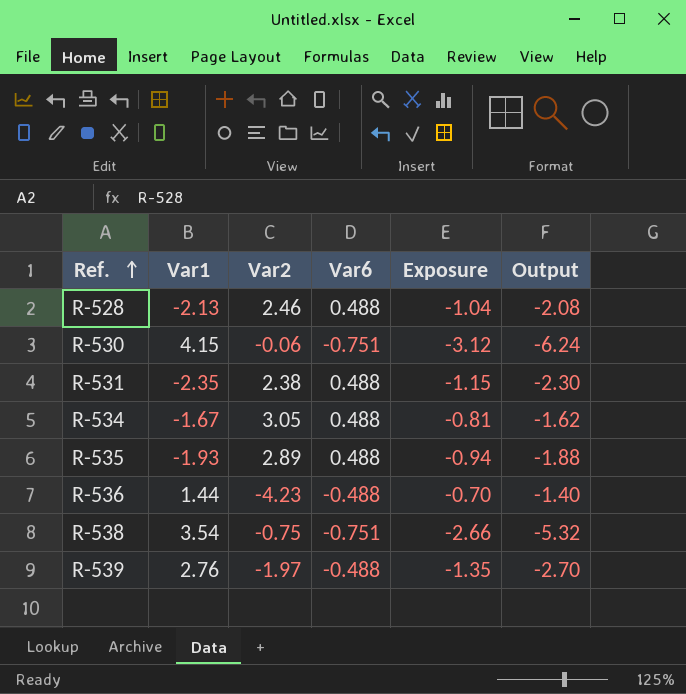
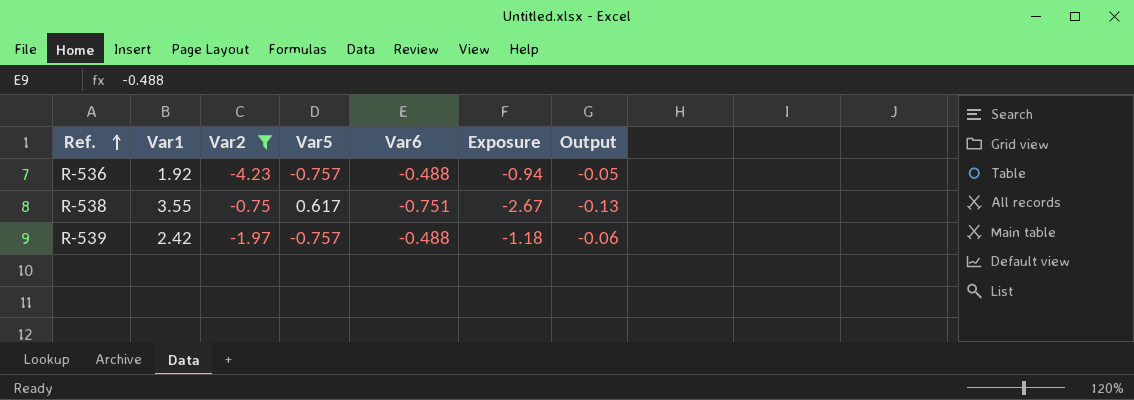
filter: none -> Var2 <= -0.75
column Var5 | position: none -> 4
column Output | formula: [Exposure] * 2 -> [Exposure] * 0.05
R-536 | Var1: 1.44 -> 1.92
R-536 | Exposure: -0.70 -> -0.94
R-538 | Var1: 3.54 -> 3.55
R-538 | Exposure: -2.66 -> -2.67
R-539 | Var1: 2.76 -> 2.42
R-539 | Exposure: -1.35 -> -1.18

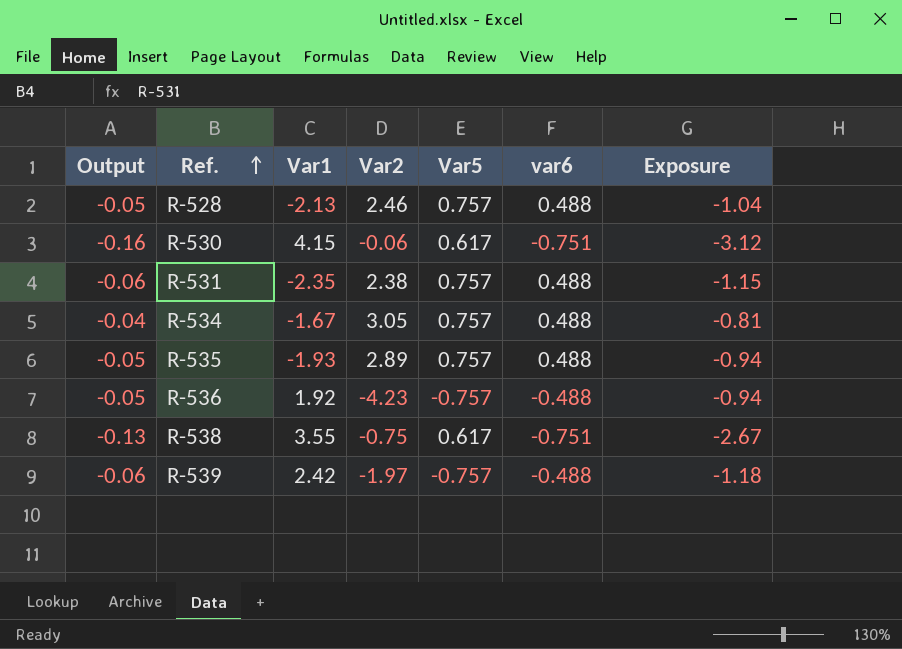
filter: Var2 <= -0.75 -> none
column Output | position: 7 -> 1
column name: Var6 -> var6

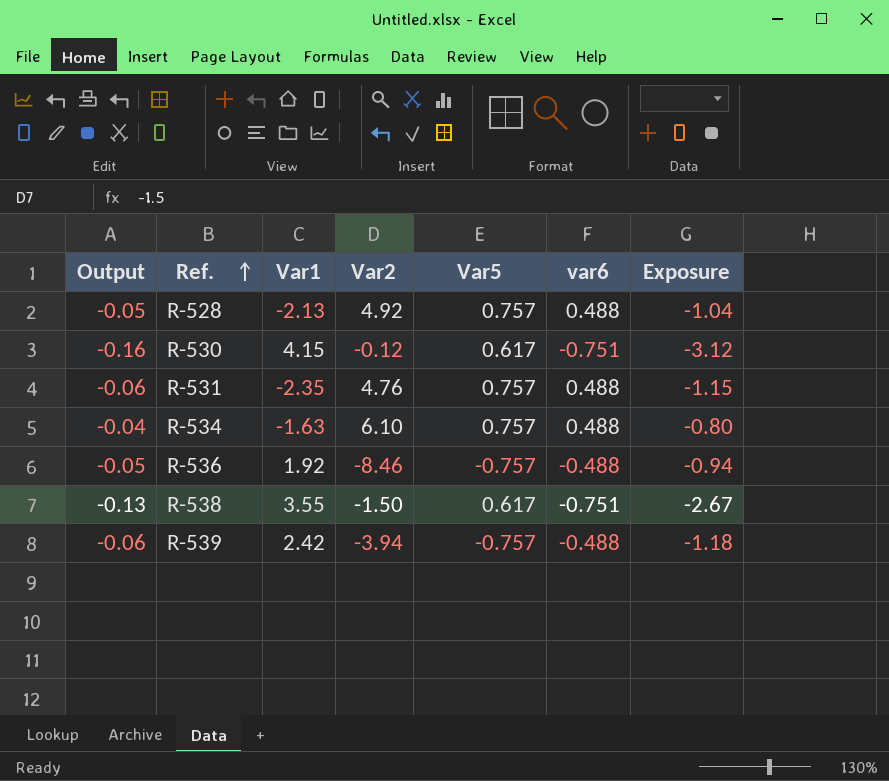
row R-535: -0.05 | -1.93 | 2.89 | 0.757 | 0.488 | -0.94 -> none
R-528 | Var2: 2.46 -> 4.92
R-530 | Var2: -0.06 -> -0.12
R-531 | Var2: 2.38 -> 4.76
R-534 | Var1: -1.67 -> -1.63
R-534 | Var2: 3.05 -> 6.10
R-534 | Exposure: -0.81 -> -0.80
R-536 | Var2: -4.23 -> -8.46
R-538 | Var2: -0.75 -> -1.50
R-539 | Var2: -1.97 -> -3.94

